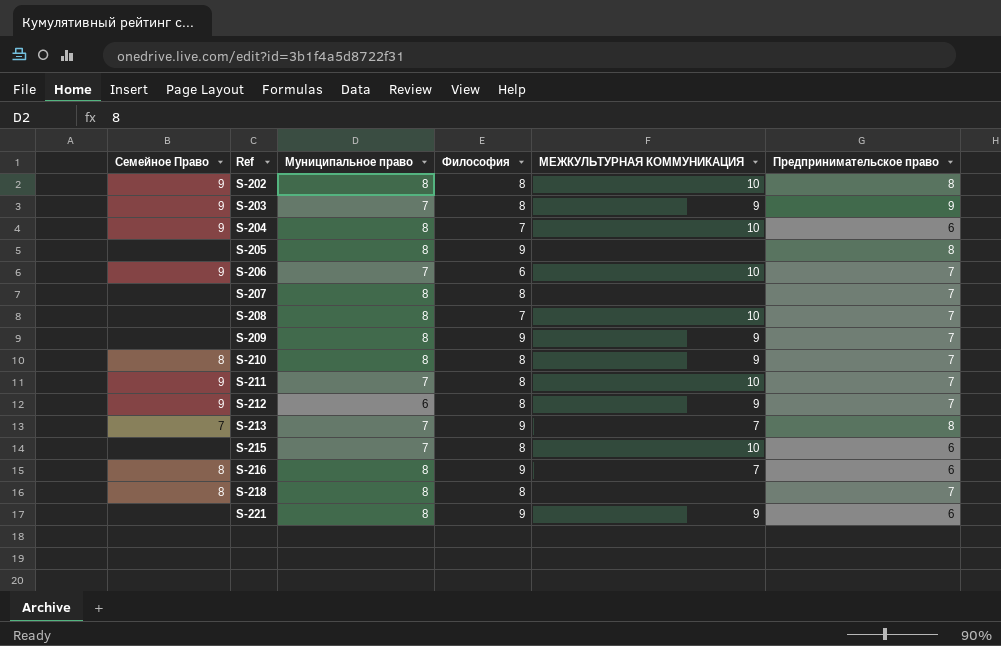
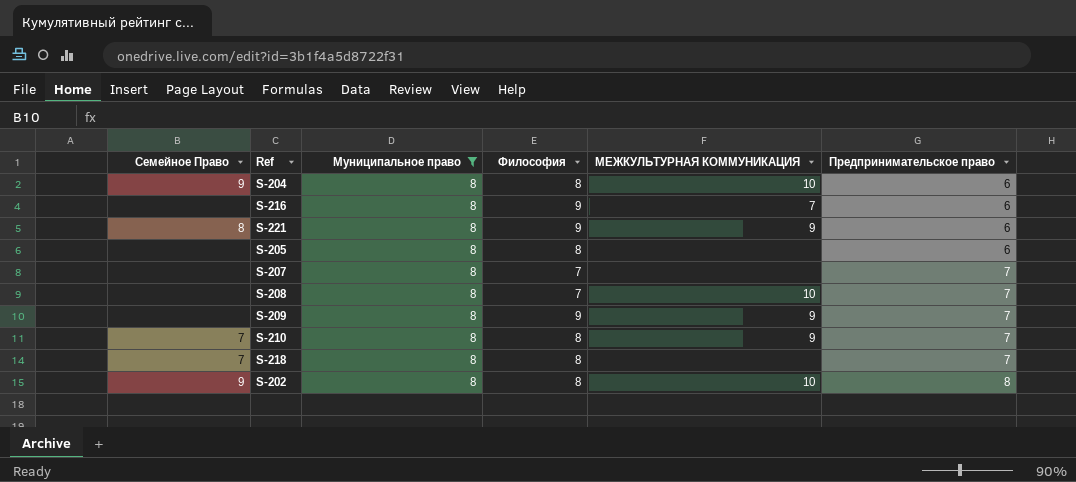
filter: none -> Муниципальное право = 8
row order: Ref ascending -> Предпринимательское право ascending
S-204 | Философия: 7 -> 8
S-216 | Семейное Право: 8 -> none
S-221 | Семейное Право: none -> 8
S-205 | Философия: 9 -> 8
S-205 | Предпринимательское право: 8 -> 6
S-207 | Философия: 8 -> 7
S-210 | Семейное Право: 8 -> 7
S-218 | Семейное Право: 8 -> 7

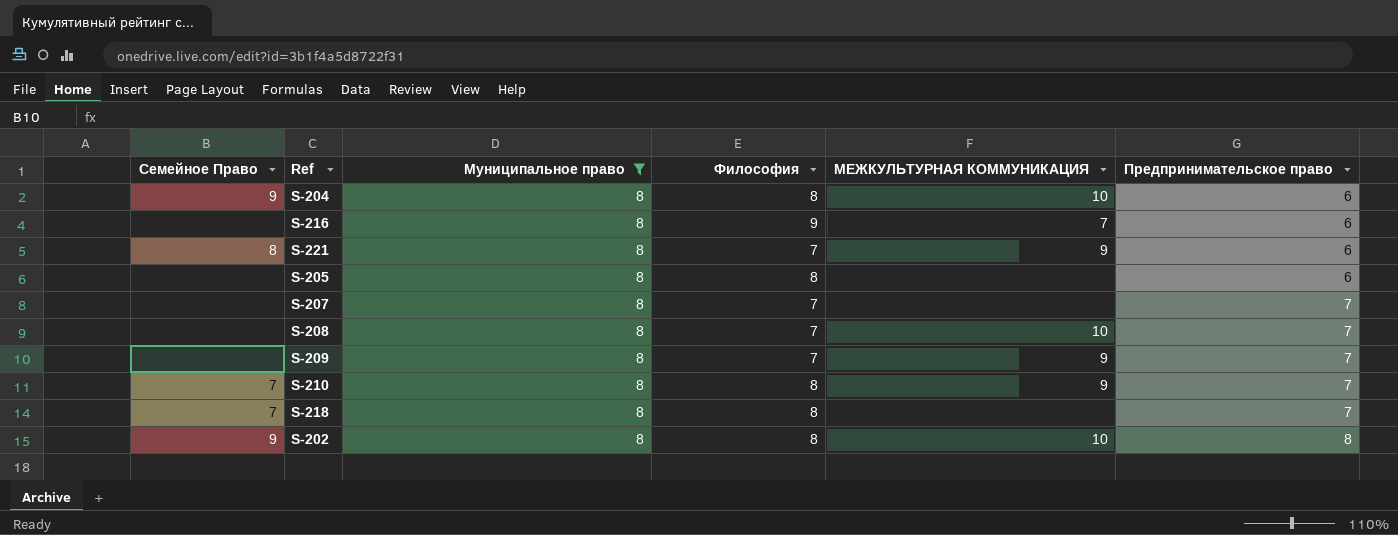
S-221 | Философия: 9 -> 7
S-209 | Философия: 9 -> 7

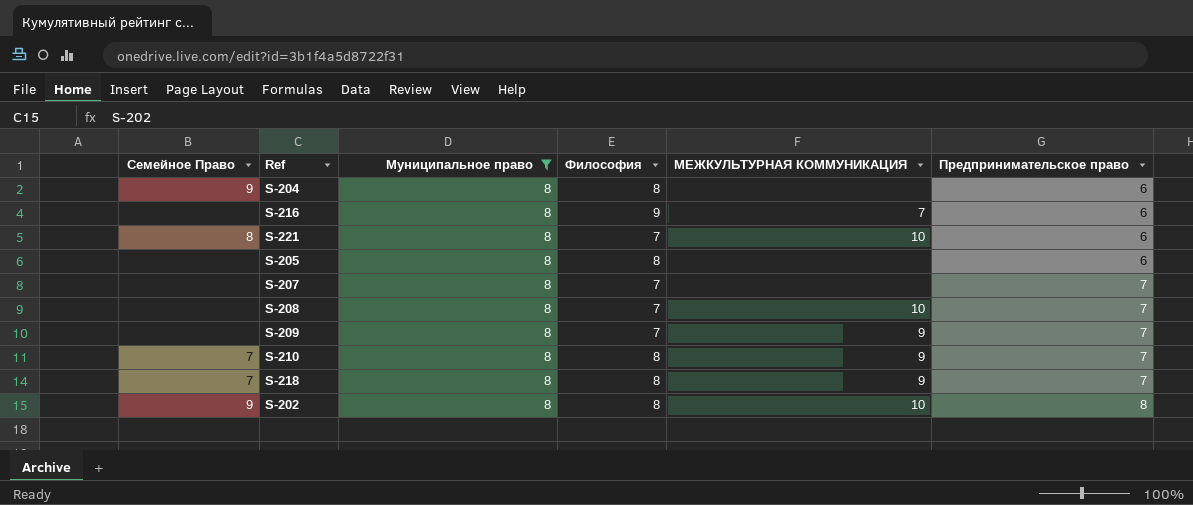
S-204 | МЕЖКУЛЬТУРНАЯ КОММУНИКАЦИЯ: 10 -> none
S-221 | МЕЖКУЛЬТУРНАЯ КОММУНИКАЦИЯ: 9 -> 10
S-218 | МЕЖКУЛЬТУРНАЯ КОММУНИКАЦИЯ: none -> 9

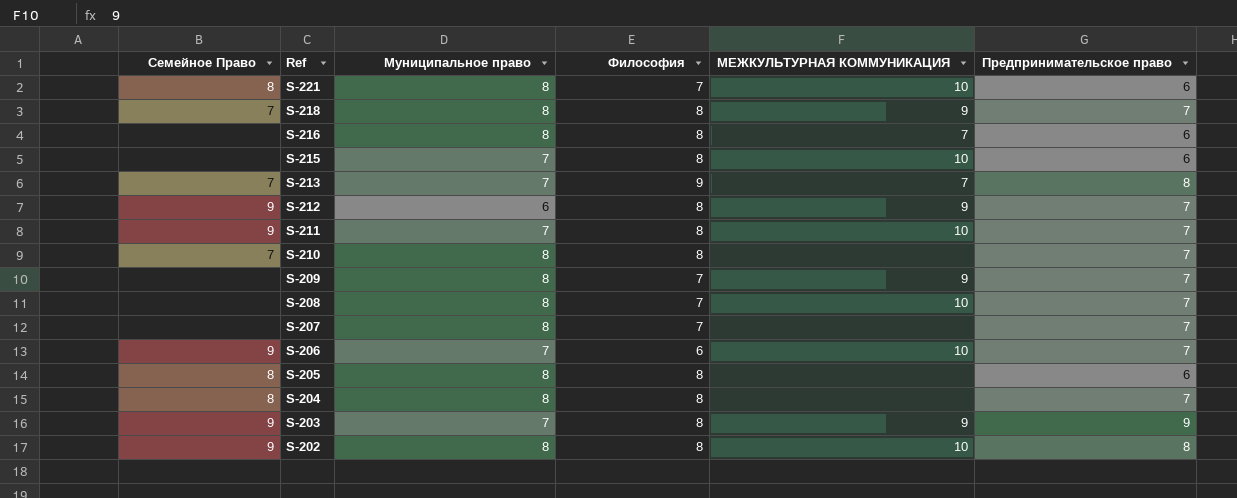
filter: Муниципальное право = 8 -> none
row order: Предпринимательское право ascending -> Ref descending
S-216 | Философия: 9 -> 8
S-210 | МЕЖКУЛЬТУРНАЯ КОММУНИКАЦИЯ: 9 -> none
S-205 | Семейное Право: none -> 8
S-204 | Семейное Право: 9 -> 8
S-204 | Предпринимательское право: 6 -> 7

